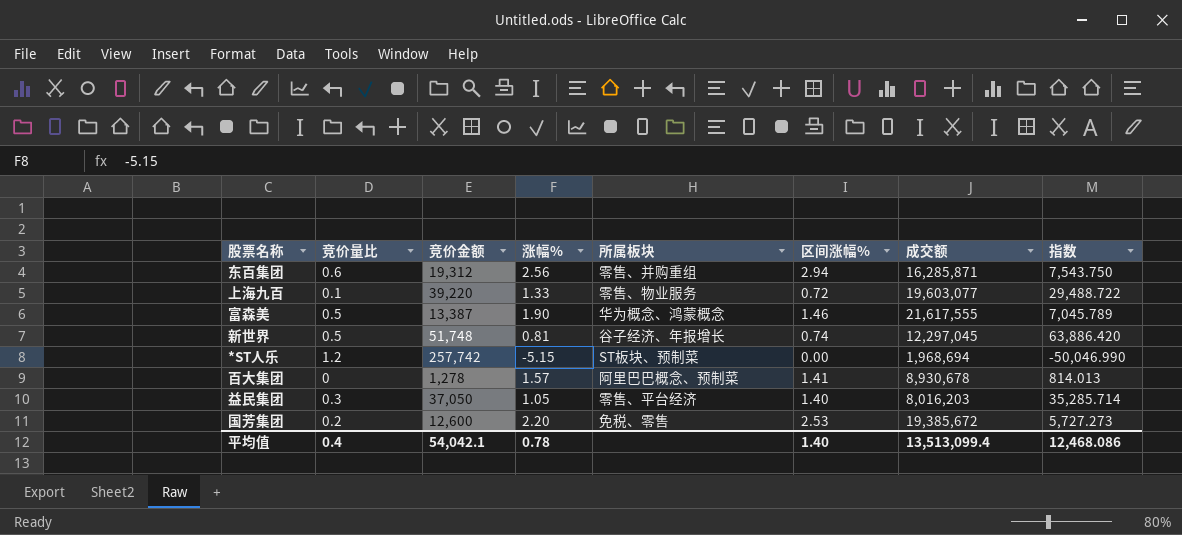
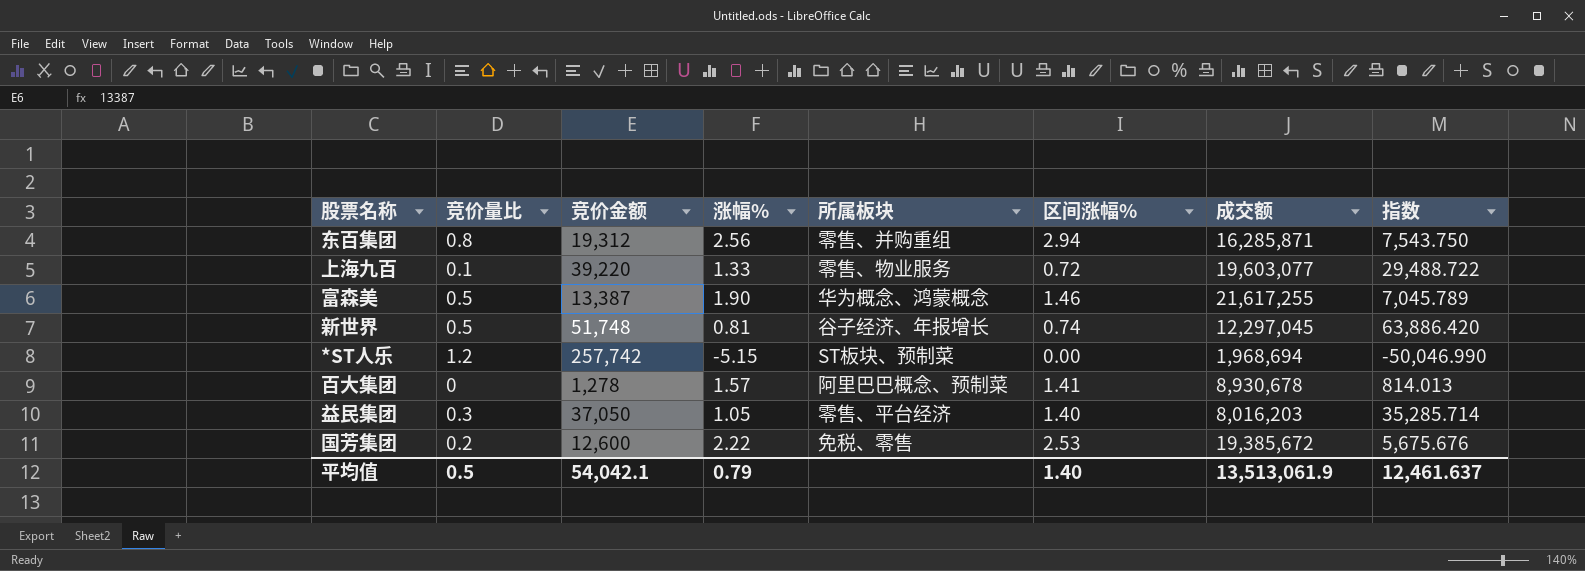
东百集团 | 竞价量比: 0.6 -> 0.8
富森美 | 成交额: 21,617,555 -> 21,617,255
国芳集团 | 涨幅%: 2.20 -> 2.22
国芳集团 | 指数: 5,727.273 -> 5,675.676
平均值 | 竞价量比: 0.4 -> 0.5
平均值 | 涨幅%: 0.78 -> 0.79
平均值 | 成交额: 13,513,099.4 -> 13,513,061.9
平均值 | 指数: 12,468.086 -> 12,461.637

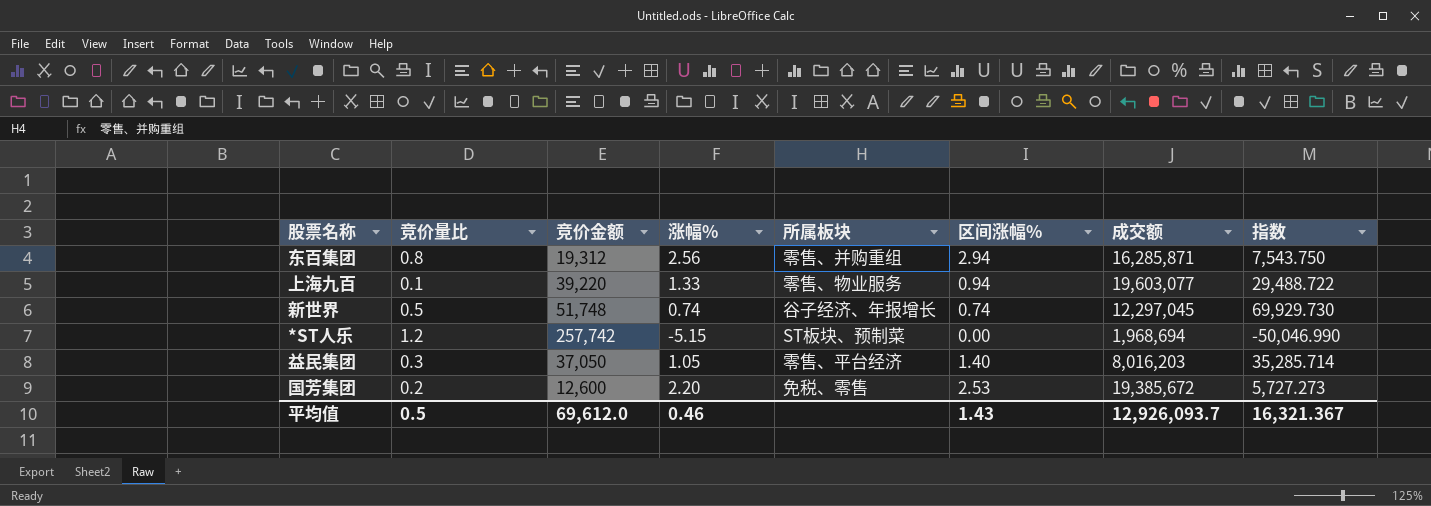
row 富森美: 0.5 | 13,387 | 1.90 | 华为概念、鸿蒙概念 | 1.46 | 21,617,255 | 7,045.789 -> none
row 百大集团: 0 | 1,278 | 1.57 | 阿里巴巴概念、预制菜 | 1.41 | 8,930,678 | 814.013 -> none
上海九百 | 区间涨幅%: 0.72 -> 0.94
新世界 | 涨幅%: 0.81 -> 0.74
新世界 | 指数: 63,886.420 -> 69,929.730
国芳集团 | 涨幅%: 2.22 -> 2.20
国芳集团 | 指数: 5,675.676 -> 5,727.273
平均值 | 竞价金额: 54,042.1 -> 69,612.0
平均值 | 涨幅%: 0.79 -> 0.46
平均值 | 区间涨幅%: 1.40 -> 1.43
平均值 | 成交额: 13,513,061.9 -> 12,926,093.7
平均值 | 指数: 12,461.637 -> 16,321.367

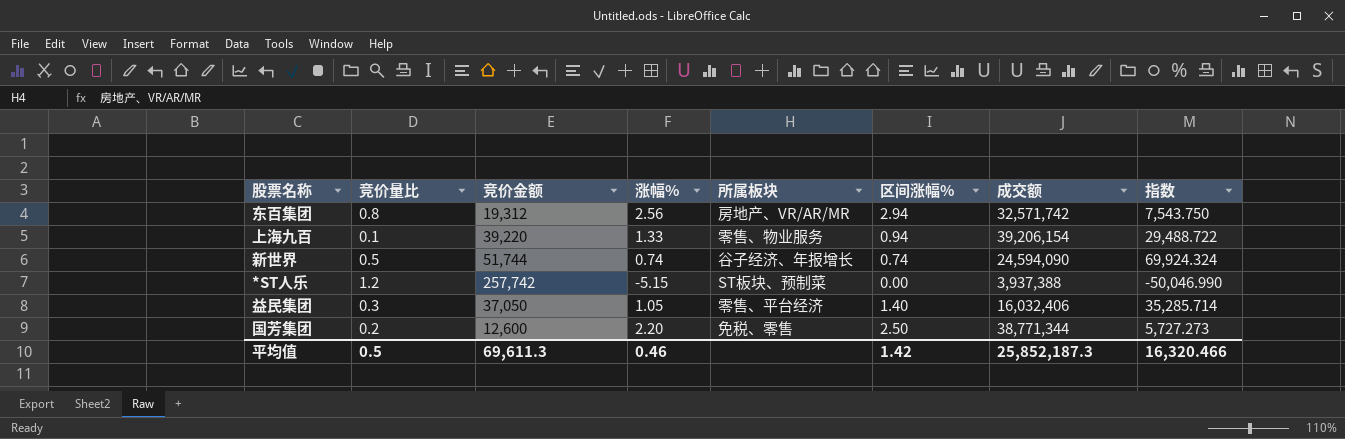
东百集团 | 所属板块: 零售、并购重组 -> 房地产、VR/AR/MR
东百集团 | 成交额: 16,285,871 -> 32,571,742
上海九百 | 成交额: 19,603,077 -> 39,206,154
新世界 | 竞价金额: 51,748 -> 51,744
新世界 | 成交额: 12,297,045 -> 24,594,090
新世界 | 指数: 69,929.730 -> 69,924.324
*ST人乐 | 成交额: 1,968,694 -> 3,937,388
益民集团 | 成交额: 8,016,203 -> 16,032,406
国芳集团 | 区间涨幅%: 2.53 -> 2.50
国芳集团 | 成交额: 19,385,672 -> 38,771,344
平均值 | 竞价金额: 69,612.0 -> 69,611.3
平均值 | 区间涨幅%: 1.43 -> 1.42
平均值 | 成交额: 12,926,093.7 -> 25,852,187.3
平均值 | 指数: 16,321.367 -> 16,320.466

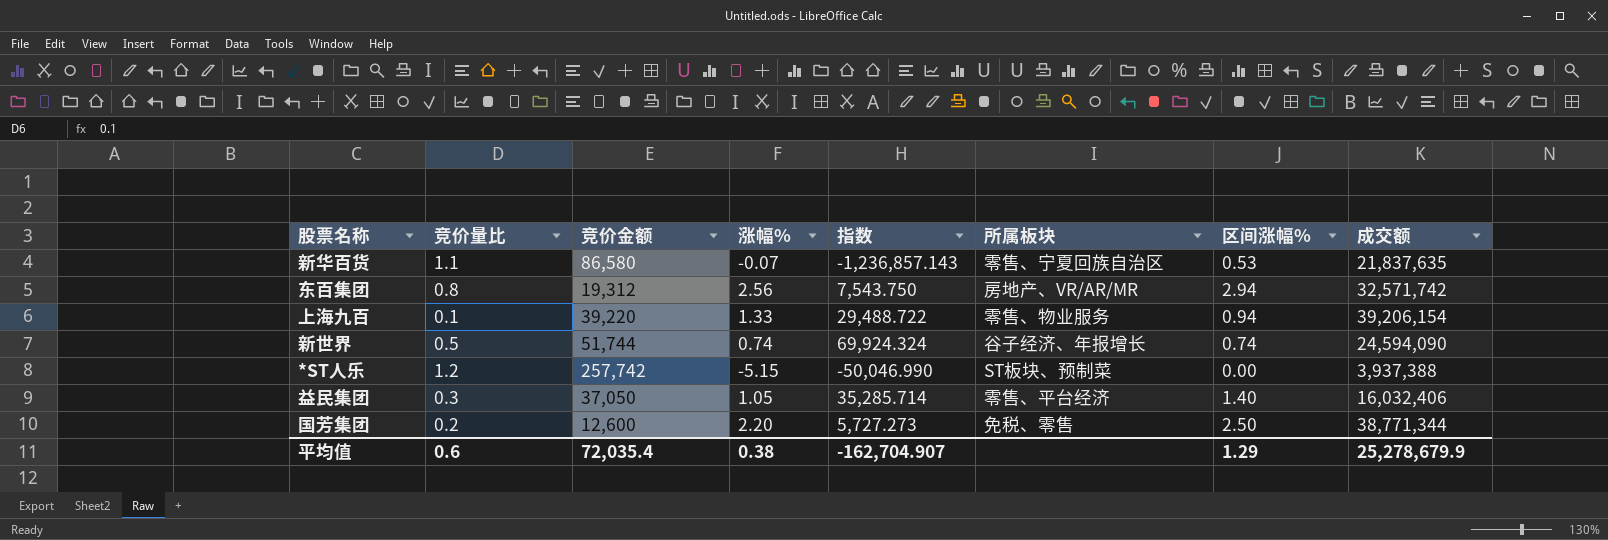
column 指数 | position: 8 -> 5
row 新华百货: none -> 1.1 | 86,580 | -0.07 | -1,236,857.143 | 零售、宁夏回族自治区 | 0.53 | 21,837,635
平均值 | 竞价量比: 0.5 -> 0.6
平均值 | 竞价金额: 69,611.3 -> 72,035.4
平均值 | 涨幅%: 0.46 -> 0.38
平均值 | 指数: 16,320.466 -> -162,704.907
平均值 | 区间涨幅%: 1.42 -> 1.29
平均值 | 成交额: 25,852,187.3 -> 25,278,679.9

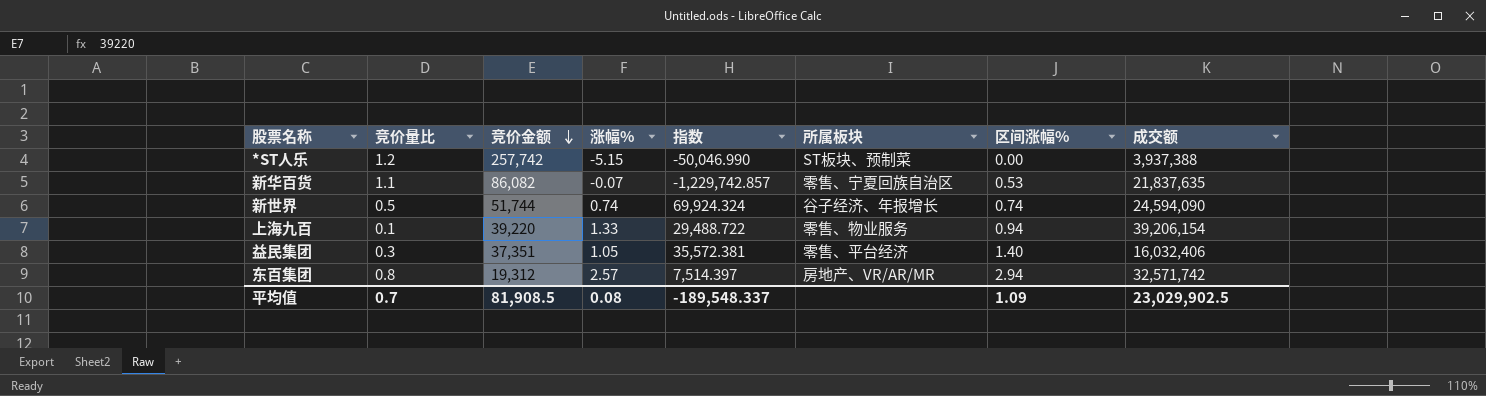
row order: none -> 竞价金额 descending
row 国芳集团: 0.2 | 12,600 | 2.20 | 5,727.273 | 免税、零售 | 2.50 | 38,771,344 -> none
新华百货 | 竞价金额: 86,580 -> 86,082
新华百货 | 指数: -1,236,857.143 -> -1,229,742.857
益民集团 | 竞价金额: 37,050 -> 37,351
益民集团 | 指数: 35,285.714 -> 35,572.381
东百集团 | 涨幅%: 2.56 -> 2.57
东百集团 | 指数: 7,543.750 -> 7,514.397
平均值 | 竞价量比: 0.6 -> 0.7
平均值 | 竞价金额: 72,035.4 -> 81,908.5
平均值 | 涨幅%: 0.38 -> 0.08
平均值 | 指数: -162,704.907 -> -189,548.337
平均值 | 区间涨幅%: 1.29 -> 1.09
平均值 | 成交额: 25,278,679.9 -> 23,029,902.5

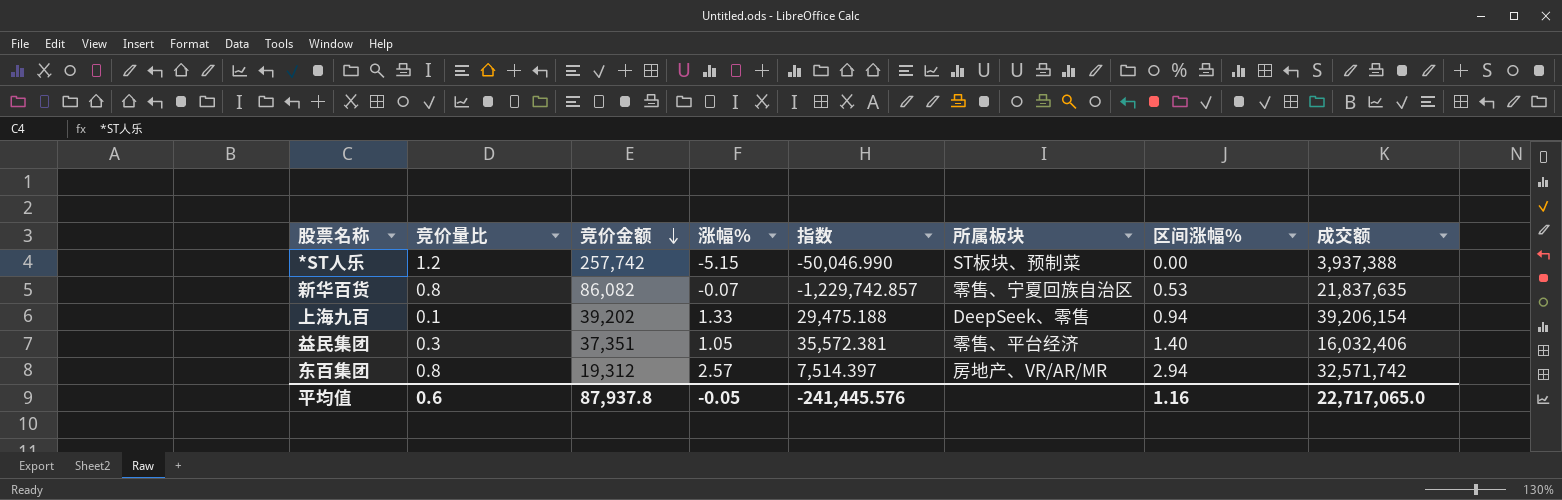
row 新世界: 0.5 | 51,744 | 0.74 | 69,924.324 | 谷子经济、年报增长 | 0.74 | 24,594,090 -> none
新华百货 | 竞价量比: 1.1 -> 0.8
上海九百 | 竞价金额: 39,220 -> 39,202
上海九百 | 指数: 29,488.722 -> 29,475.188
上海九百 | 所属板块: 零售、物业服务 -> DeepSeek、零售
平均值 | 竞价量比: 0.7 -> 0.6
平均值 | 竞价金额: 81,908.5 -> 87,937.8
平均值 | 涨幅%: 0.08 -> -0.05
平均值 | 指数: -189,548.337 -> -241,445.576
平均值 | 区间涨幅%: 1.09 -> 1.16
平均值 | 成交额: 23,029,902.5 -> 22,717,065.0

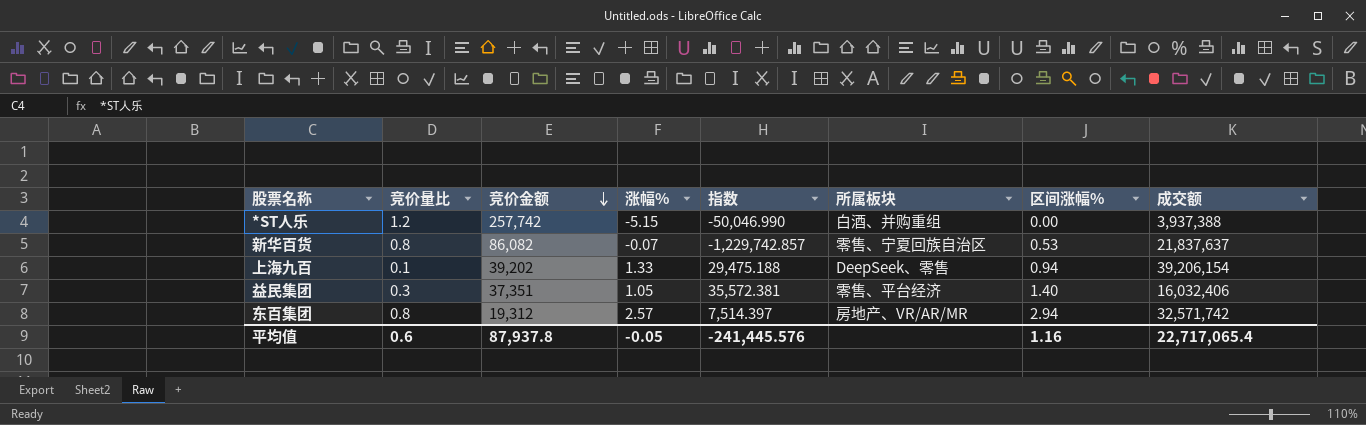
*ST人乐 | 所属板块: ST板块、预制菜 -> 白酒、并购重组
新华百货 | 成交额: 21,837,635 -> 21,837,637
平均值 | 成交额: 22,717,065.0 -> 22,717,065.4

